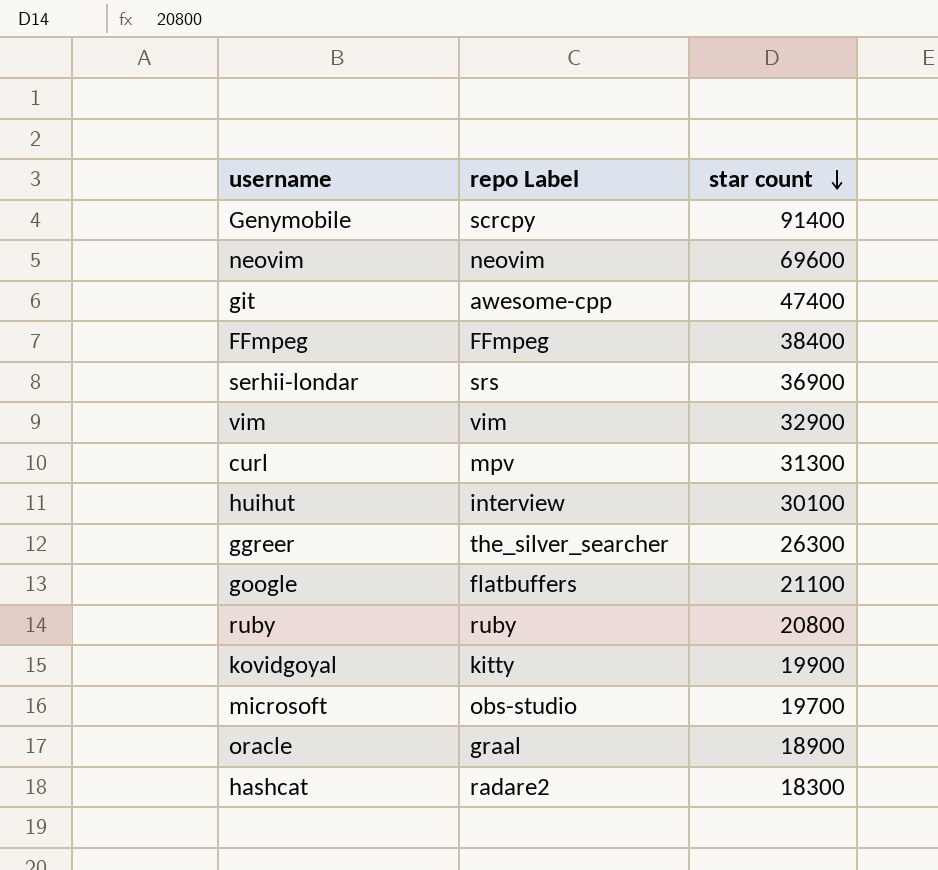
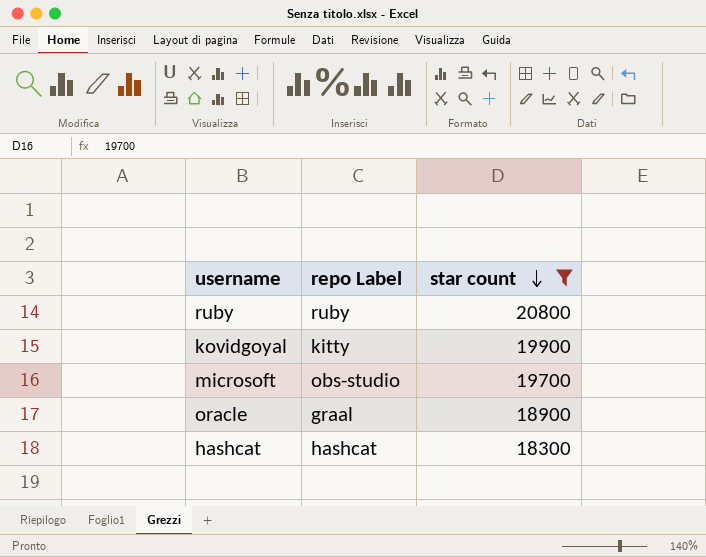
filter: none -> star count <= 20800
hashcat | repo Label: radare2 -> hashcat

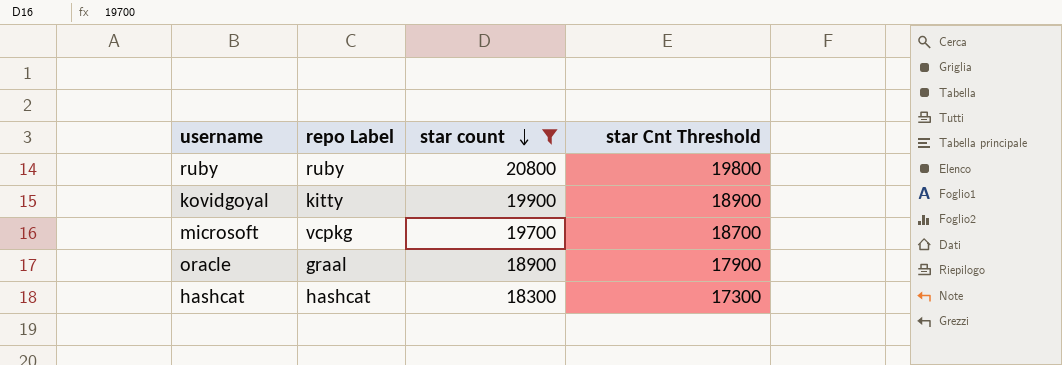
column star Cnt Threshold | formula: none -> [star count] - 1000
microsoft | repo Label: obs-studio -> vcpkg

